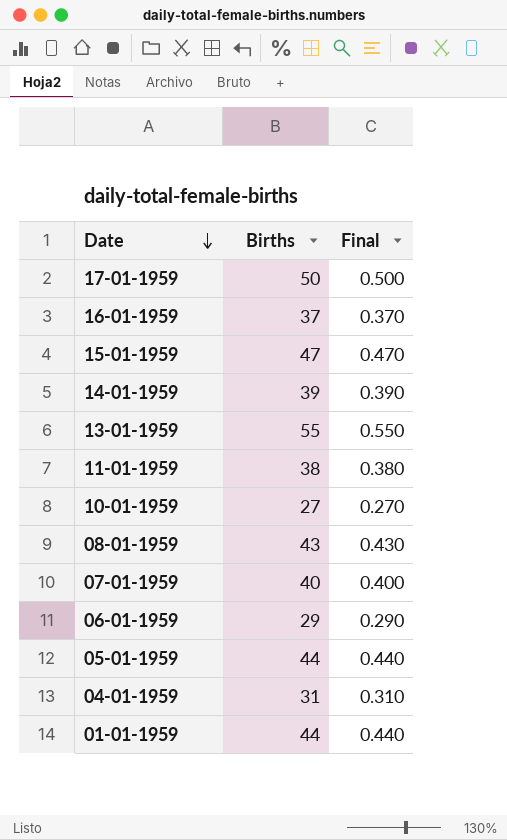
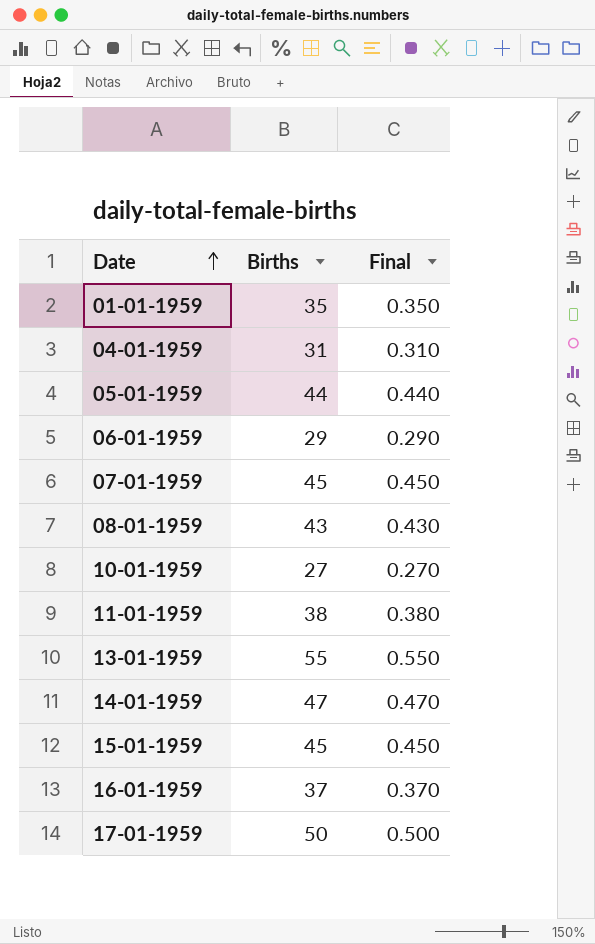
row order: Date descending -> Date ascending
01-01-1959 | Births: 44 -> 35
01-01-1959 | Final: 0.440 -> 0.350
07-01-1959 | Births: 40 -> 45
07-01-1959 | Final: 0.400 -> 0.450
14-01-1959 | Births: 39 -> 47
14-01-1959 | Final: 0.390 -> 0.470
15-01-1959 | Births: 47 -> 45
15-01-1959 | Final: 0.470 -> 0.450

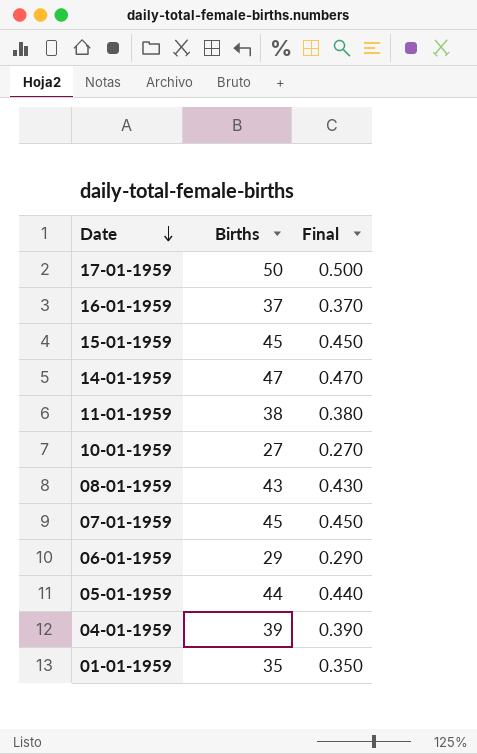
row order: Date ascending -> Date descending
row 13-01-1959: 55 | 0.550 -> none
04-01-1959 | Births: 31 -> 39
04-01-1959 | Final: 0.310 -> 0.390

